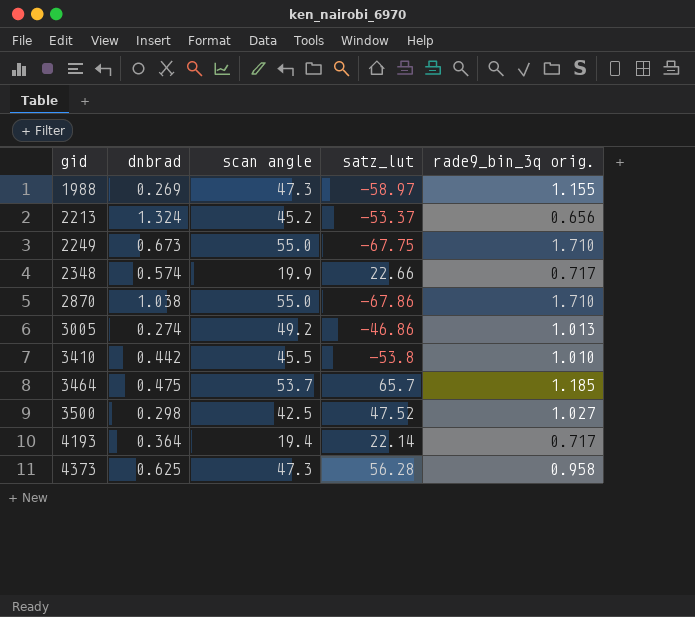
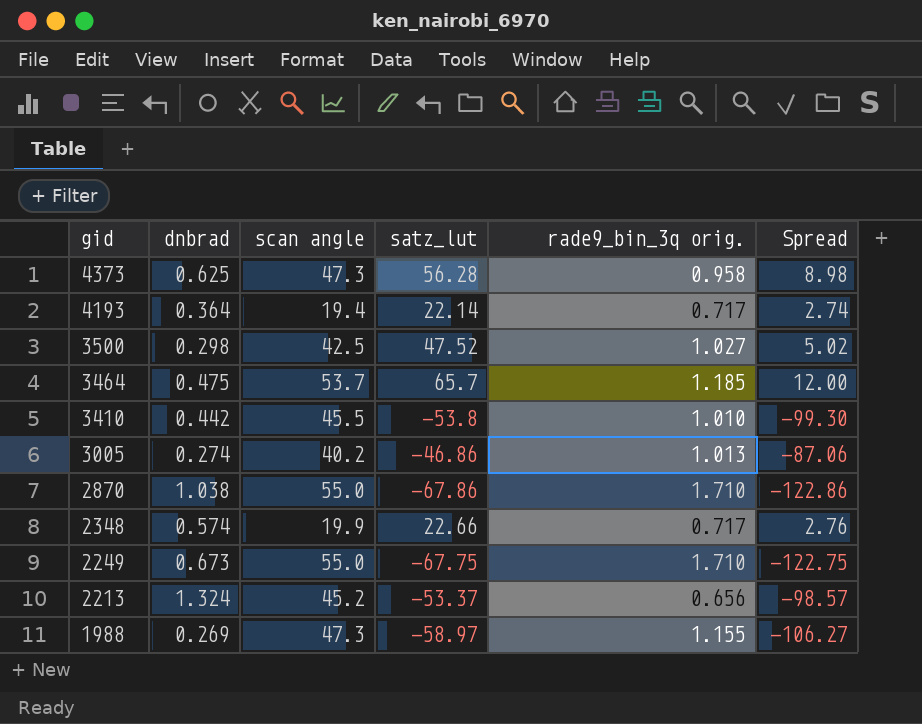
row order: gid ascending -> gid descending
column Spread | formula: none -> [satz_lut] - [scan angle]
3005 | scan angle: 49.2 -> 40.2

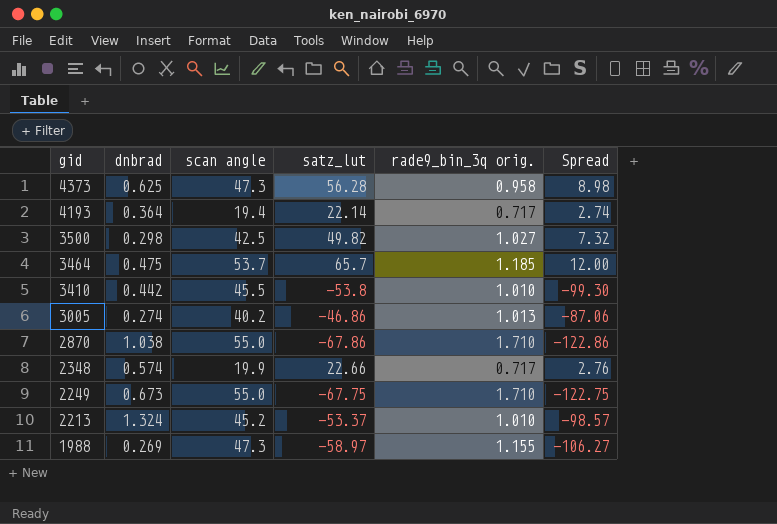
3500 | satz_lut: 47.52 -> 49.82
3500 | Spread: 5.02 -> 7.32
2213 | rade9_bin_3q orig.: 0.656 -> 1.010

